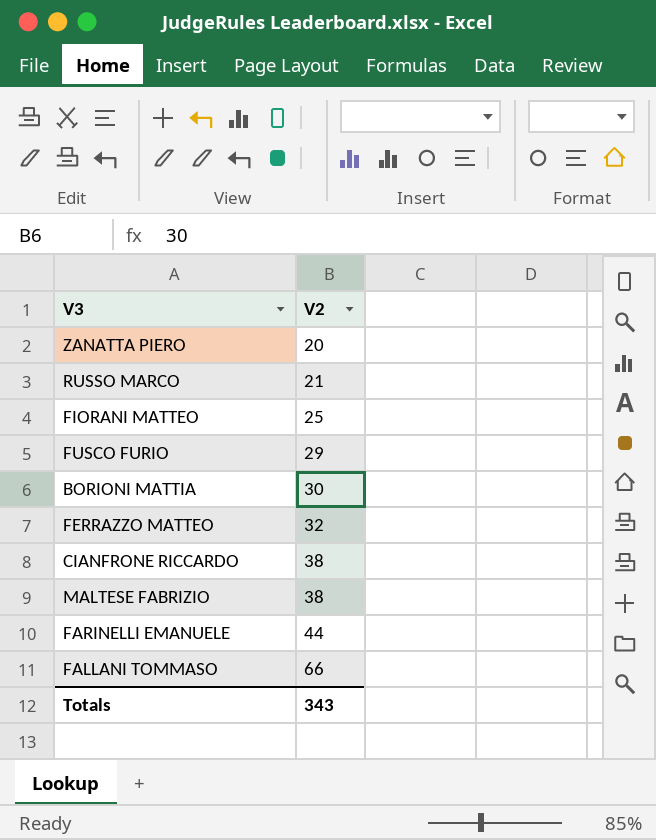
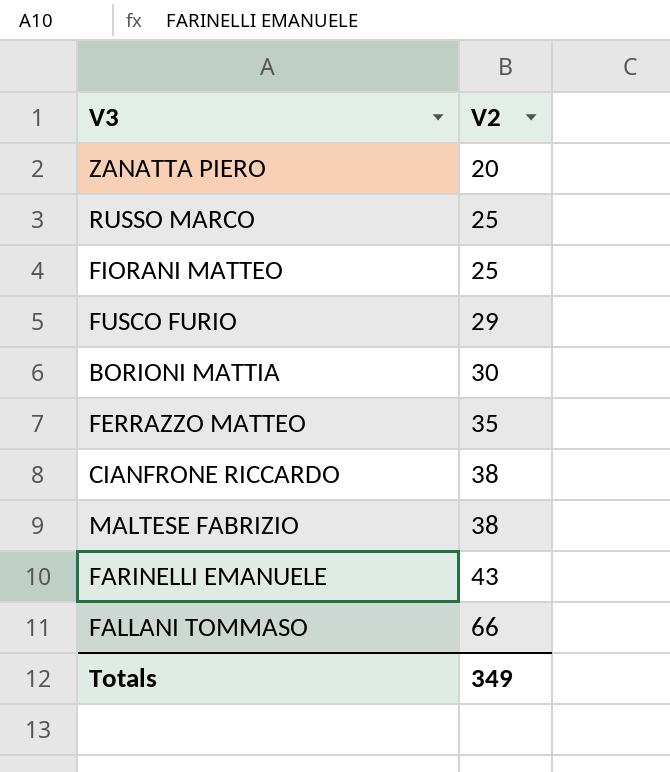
RUSSO MARCO | V2: 21 -> 25
FERRAZZO MATTEO | V2: 32 -> 35
FARINELLI EMANUELE | V2: 44 -> 43
Totals | V2: 343 -> 349

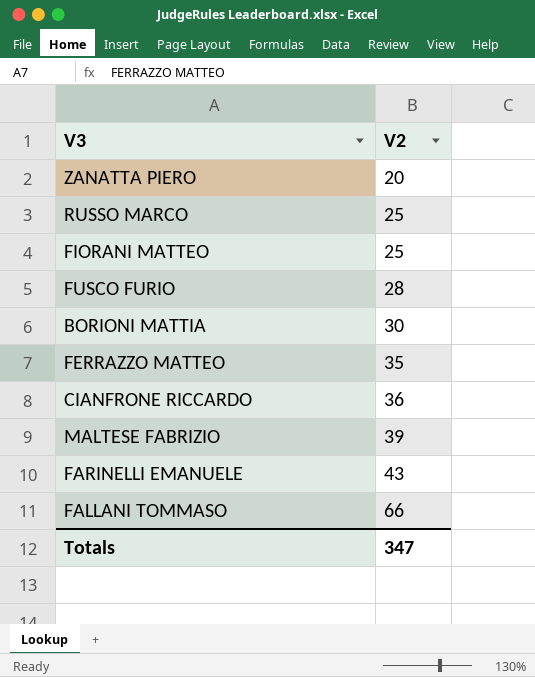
FUSCO FURIO | V2: 29 -> 28
CIANFRONE RICCARDO | V2: 38 -> 36
MALTESE FABRIZIO | V2: 38 -> 39
Totals | V2: 349 -> 347

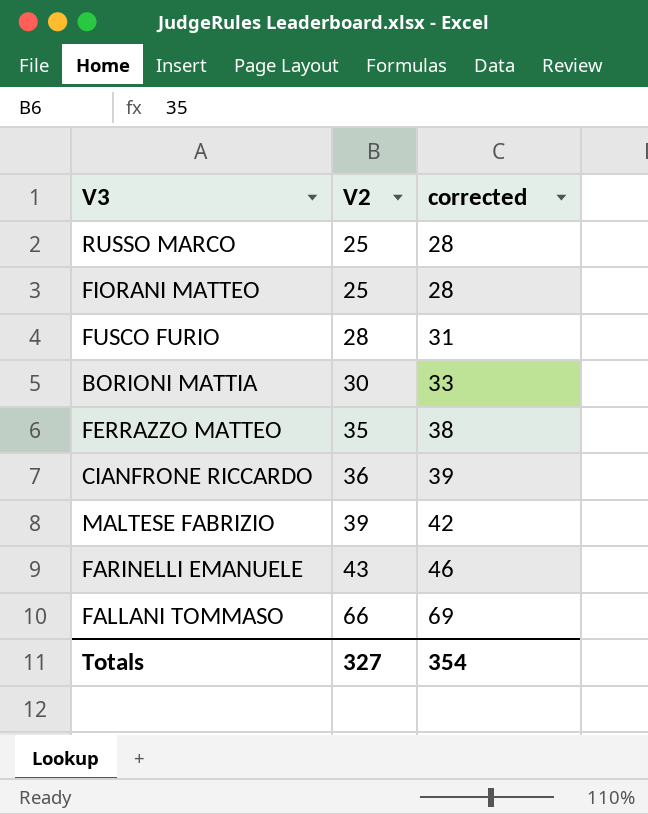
column corrected | formula: none -> [V2] + 3
row ZANATTA PIERO: 20 -> none
Totals | V2: 347 -> 327

